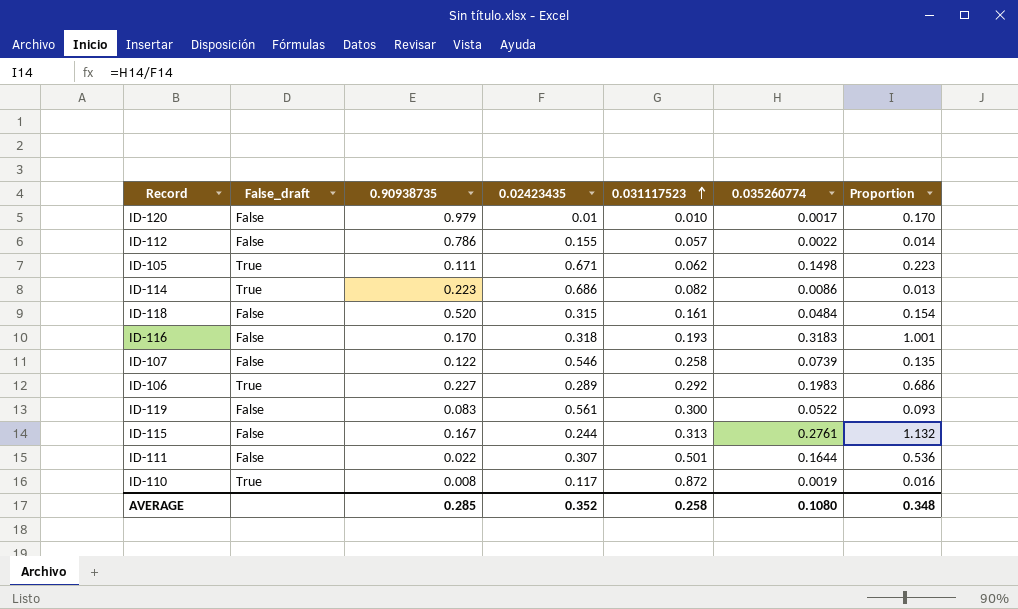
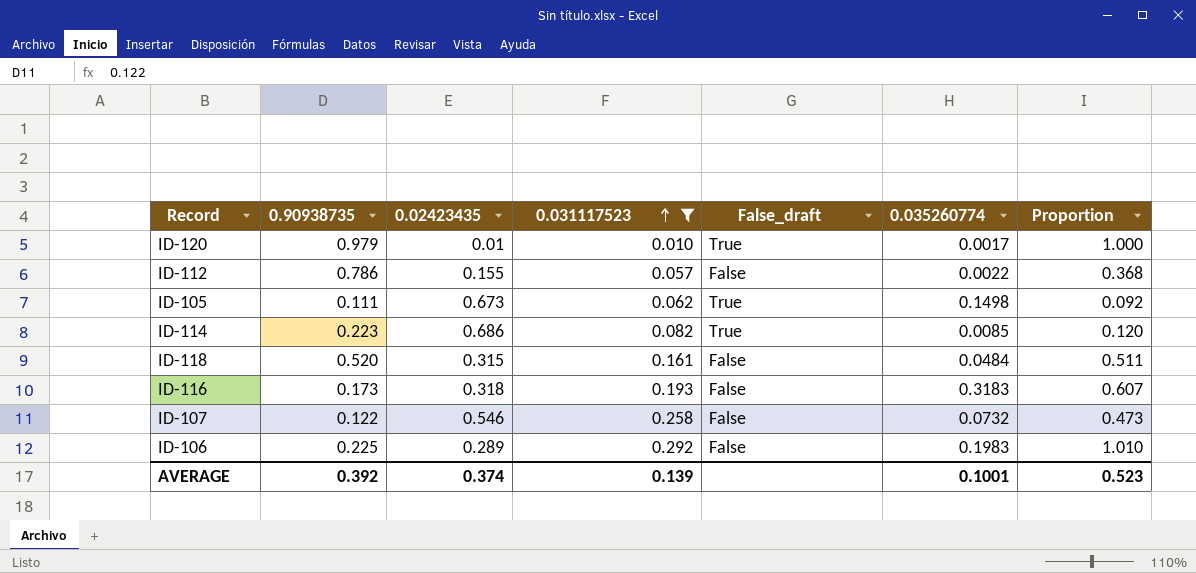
filter: none -> 0.031117523 <= 0.292
column False_draft | position: 2 -> 5
column Proportion | formula: [0.035260774] / [0.02423435] -> [0.031117523] / [0.02423435]
ID-120 | False_draft: False -> True
ID-105 | 0.02423435: 0.671 -> 0.673
ID-114 | 0.035260774: 0.0086 -> 0.0085
ID-116 | 0.90938735: 0.170 -> 0.173
ID-107 | 0.035260774: 0.0739 -> 0.0732
ID-106 | 0.90938735: 0.227 -> 0.225
ID-106 | False_draft: True -> False
AVERAGE | 0.90938735: 0.285 -> 0.392
AVERAGE | 0.02423435: 0.352 -> 0.374
AVERAGE | 0.031117523: 0.258 -> 0.139
AVERAGE | 0.035260774: 0.1080 -> 0.1001
AVERAGE | Proportion: 0.348 -> 0.523

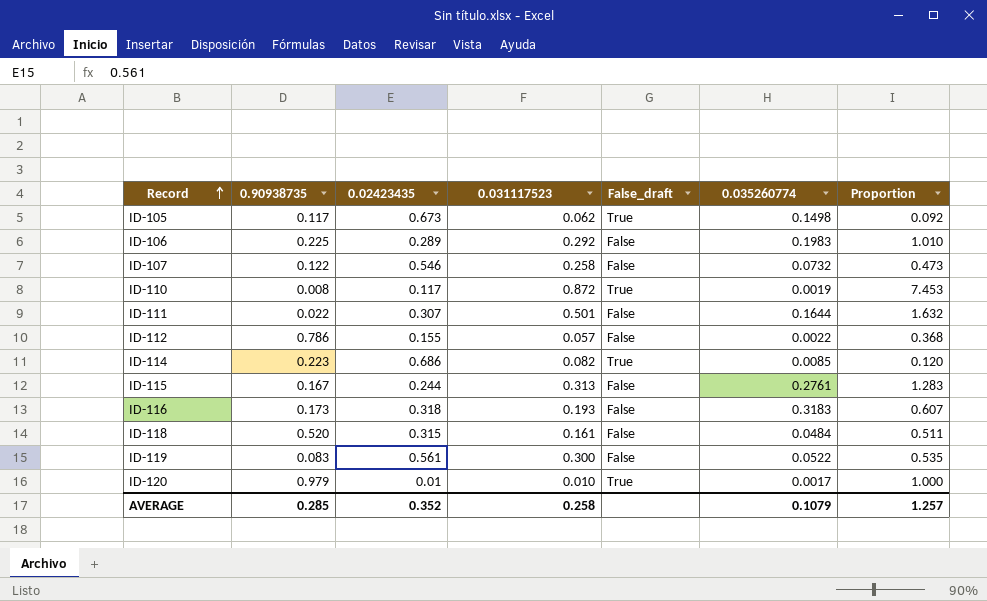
filter: 0.031117523 <= 0.292 -> none
row order: 0.031117523 ascending -> Record ascending
ID-105 | 0.90938735: 0.111 -> 0.117
AVERAGE | 0.90938735: 0.392 -> 0.285
AVERAGE | 0.02423435: 0.374 -> 0.352
AVERAGE | 0.031117523: 0.139 -> 0.258
AVERAGE | 0.035260774: 0.1001 -> 0.1079
AVERAGE | Proportion: 0.523 -> 1.257

